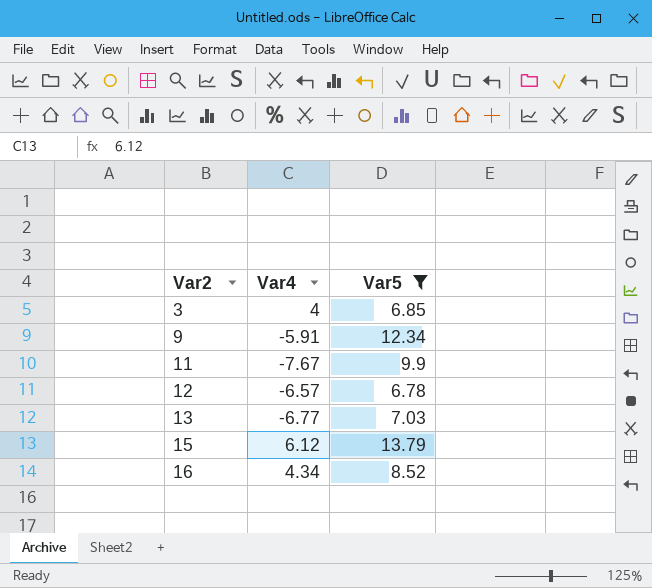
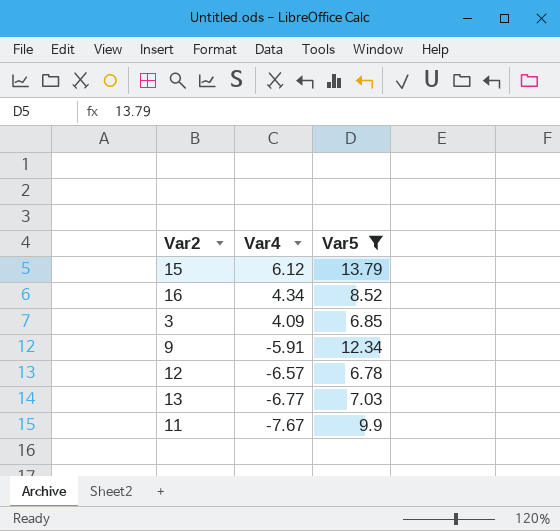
row order: Var2 ascending -> Var4 descending
3 | Var4: 4 -> 4.09

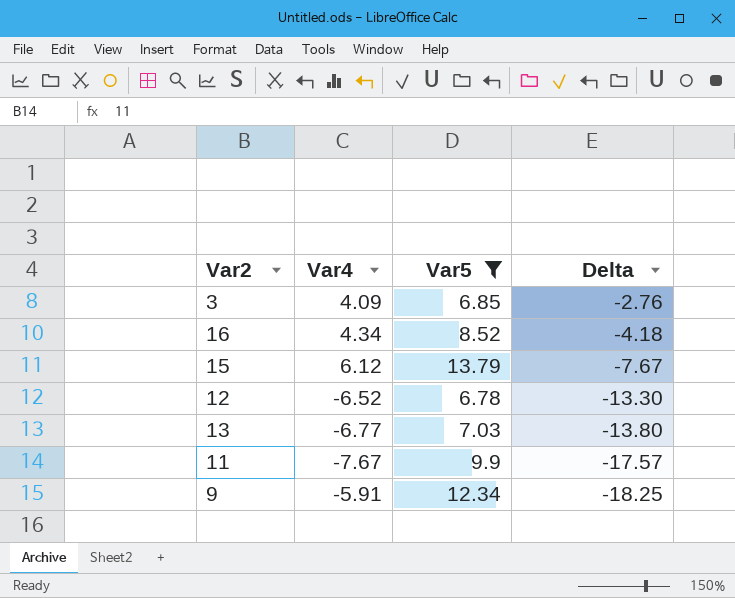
row order: Var4 descending -> Delta descending
column Delta | formula: none -> [Var4] - [Var5]
12 | Var4: -6.57 -> -6.52

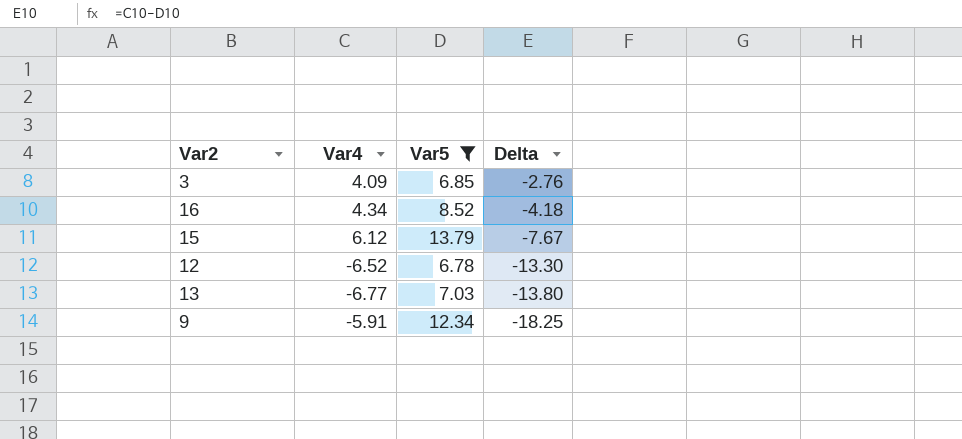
row 11: -7.67 | 9.9 | -17.57 -> none

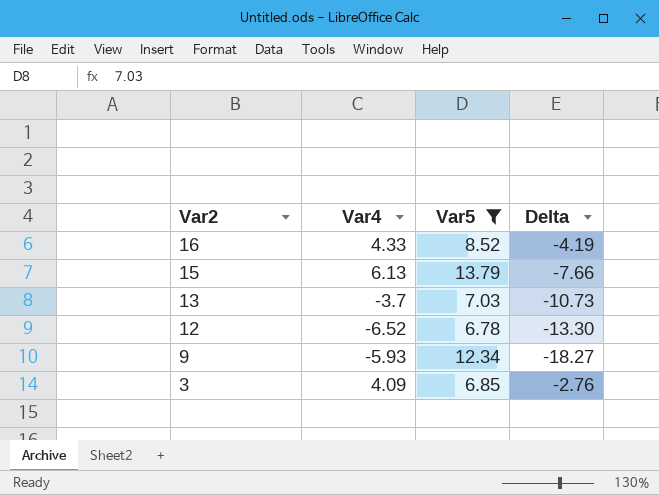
row order: Delta descending -> Var2 descending
16 | Var4: 4.34 -> 4.33
16 | Delta: -4.18 -> -4.19
15 | Var4: 6.12 -> 6.13
15 | Delta: -7.67 -> -7.66
13 | Var4: -6.77 -> -3.7
13 | Delta: -13.80 -> -10.73
9 | Var4: -5.91 -> -5.93
9 | Delta: -18.25 -> -18.27

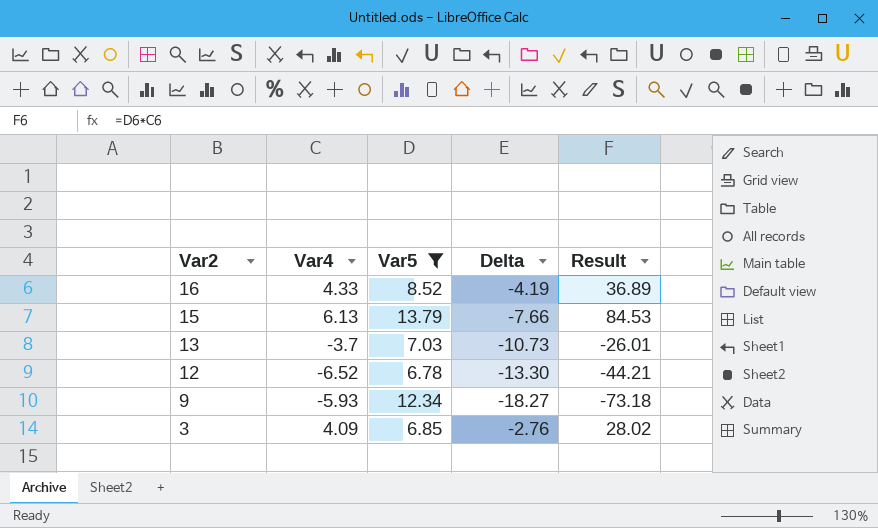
column Result | formula: none -> [Var4] * [Var5]

